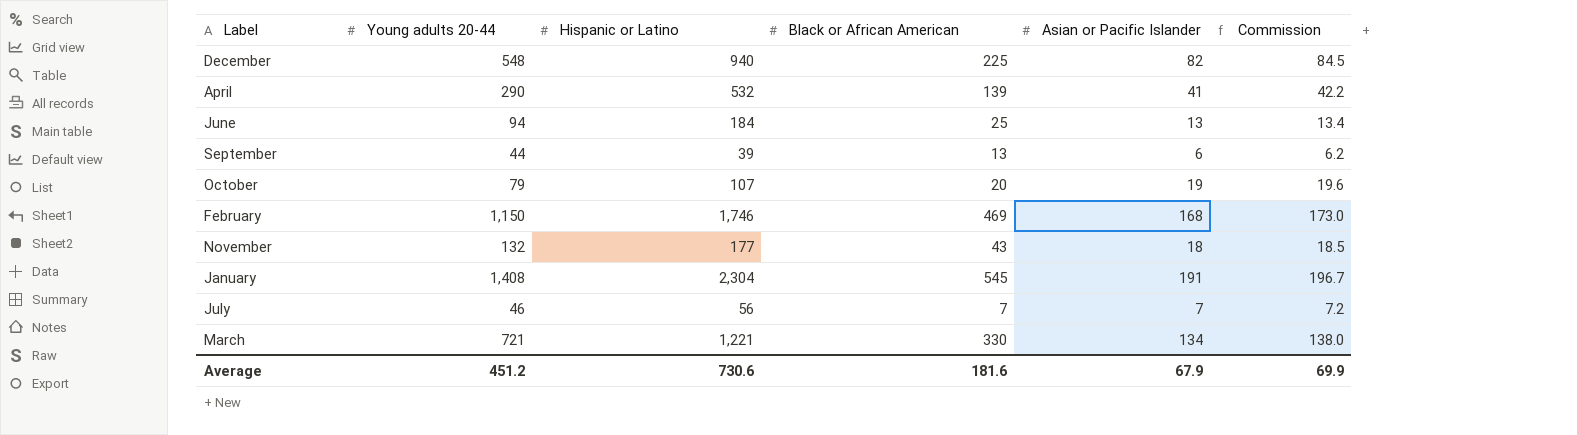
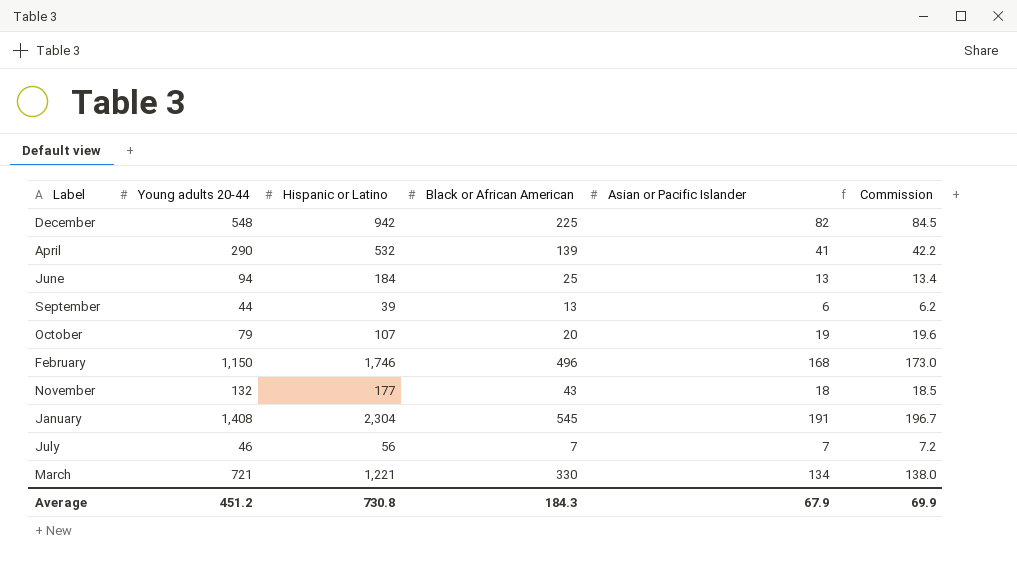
December | Hispanic or Latino: 940 -> 942
February | Black or African American: 469 -> 496
Average | Hispanic or Latino: 730.6 -> 730.8
Average | Black or African American: 181.6 -> 184.3

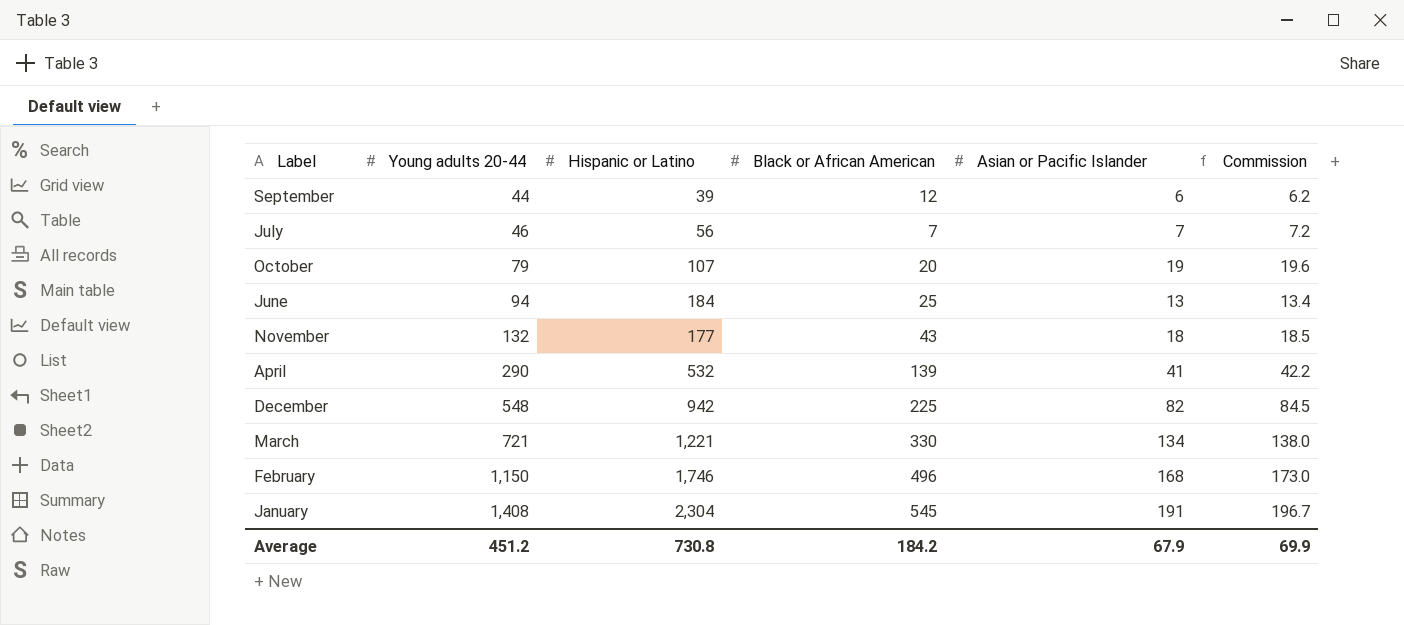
row order: none -> Young adults 20-44 ascending
September | Black or African American: 13 -> 12
Average | Black or African American: 184.3 -> 184.2

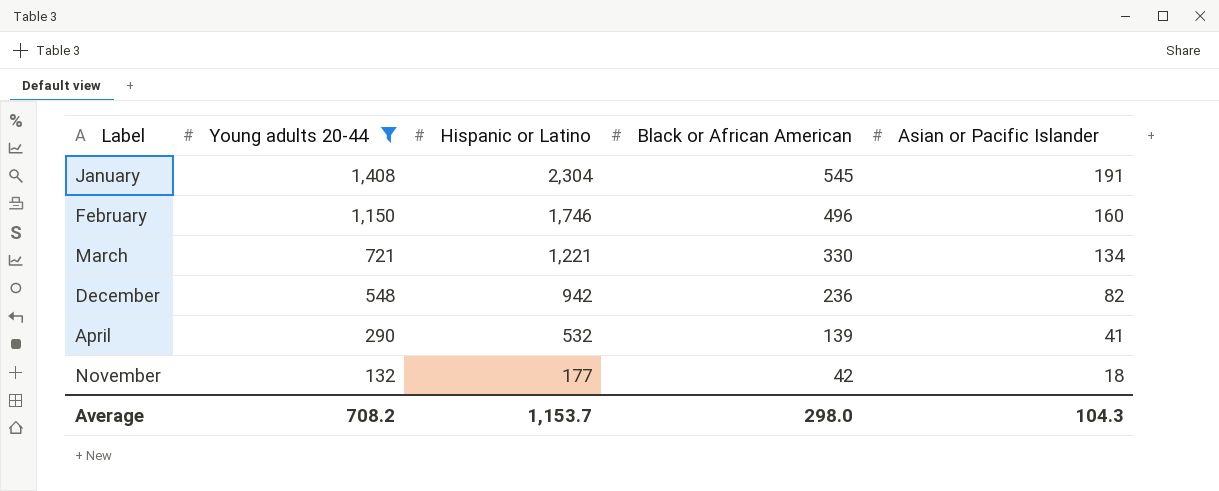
filter: none -> Young adults 20-44 >= 132
row order: Young adults 20-44 ascending -> Young adults 20-44 descending
column Commission | formula: [Asian or Pacific Islander] * 1.03 -> none
February | Asian or Pacific Islander: 168 -> 160
December | Black or African American: 225 -> 236
November | Black or African American: 43 -> 42
Average | Young adults 20-44: 451.2 -> 708.2
Average | Hispanic or Latino: 730.8 -> 1,153.7
Average | Black or African American: 184.2 -> 298.0
Average | Asian or Pacific Islander: 67.9 -> 104.3

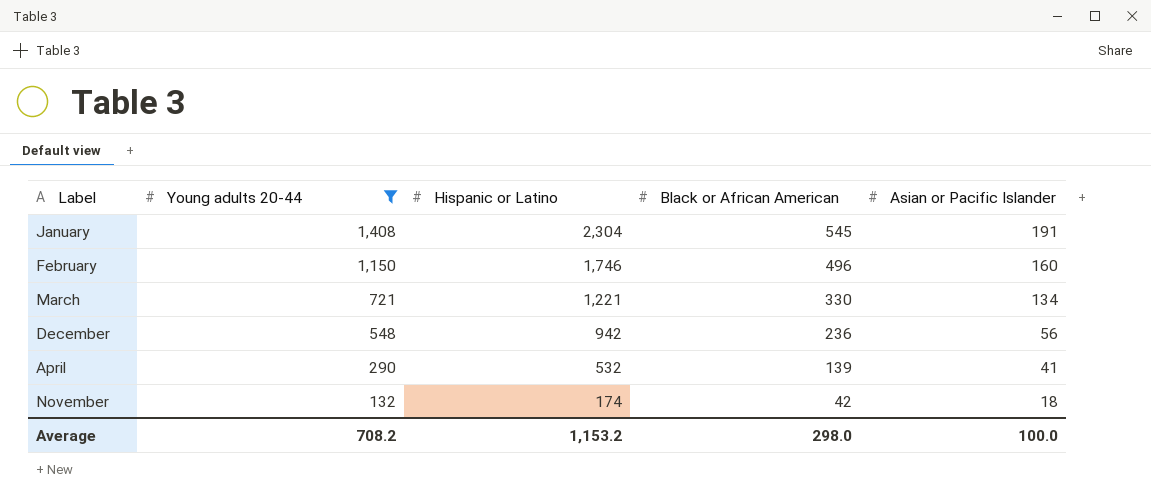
December | Asian or Pacific Islander: 82 -> 56
November | Hispanic or Latino: 177 -> 174
Average | Hispanic or Latino: 1,153.7 -> 1,153.2
Average | Asian or Pacific Islander: 104.3 -> 100.0

